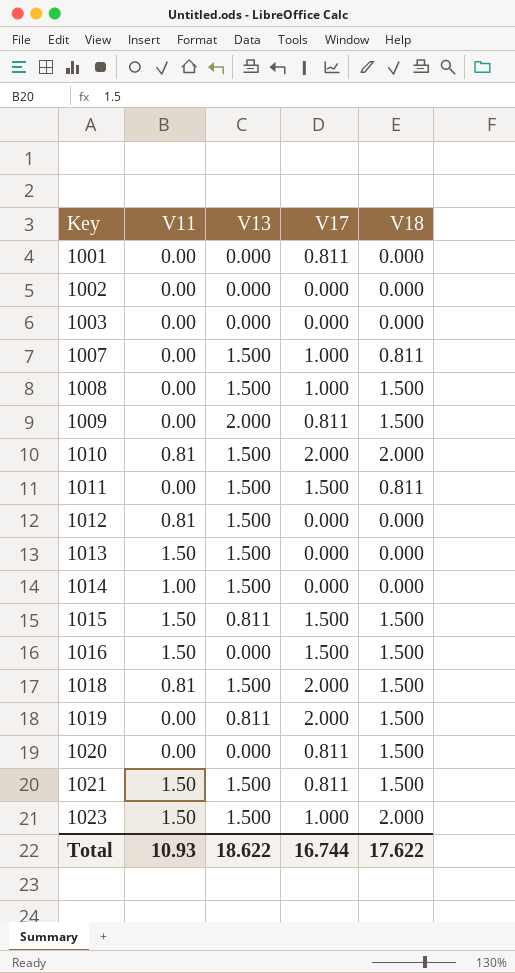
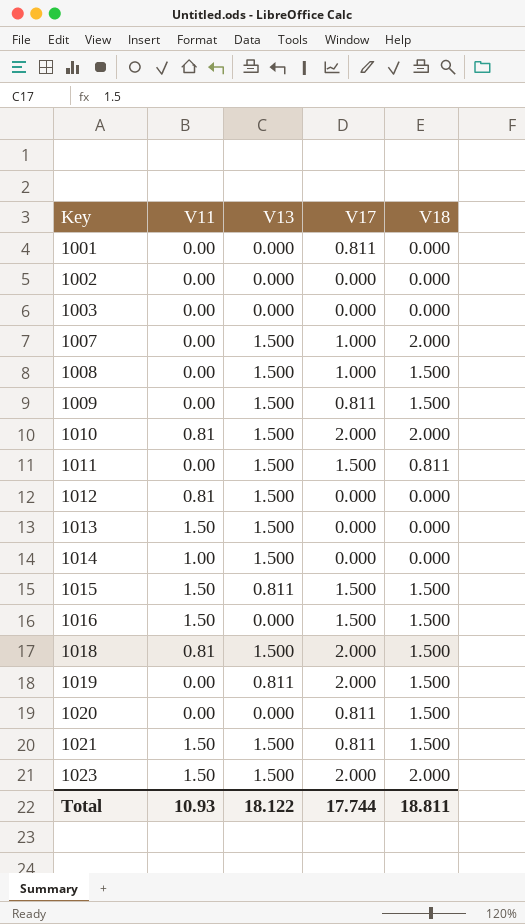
1007 | V18: 0.811 -> 2.000
1009 | V13: 2.000 -> 1.500
1023 | V17: 1.000 -> 2.000
Total | V13: 18.622 -> 18.122
Total | V17: 16.744 -> 17.744
Total | V18: 17.622 -> 18.811

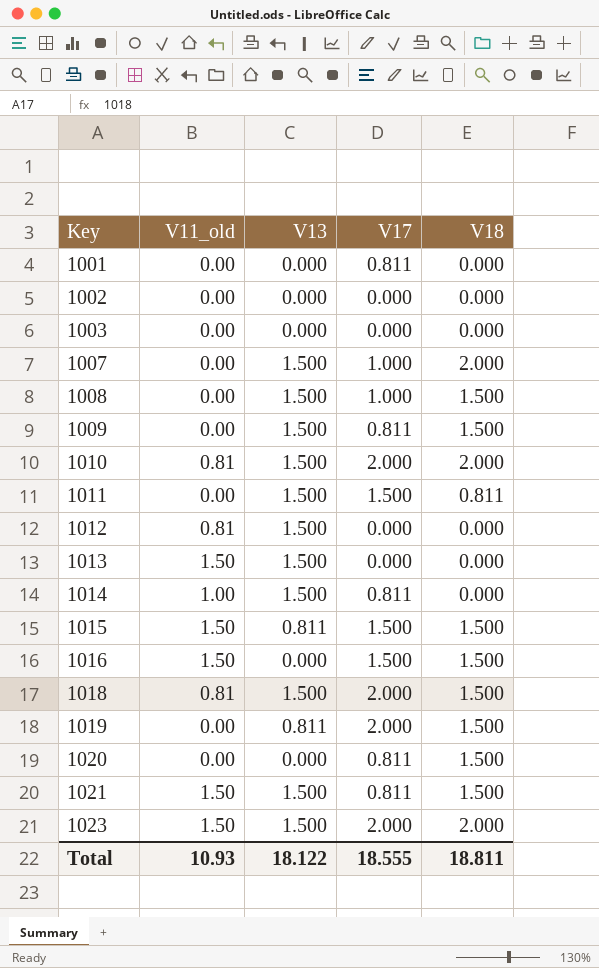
column name: V11 -> V11_old
1014 | V17: 0.000 -> 0.811
Total | V17: 17.744 -> 18.555

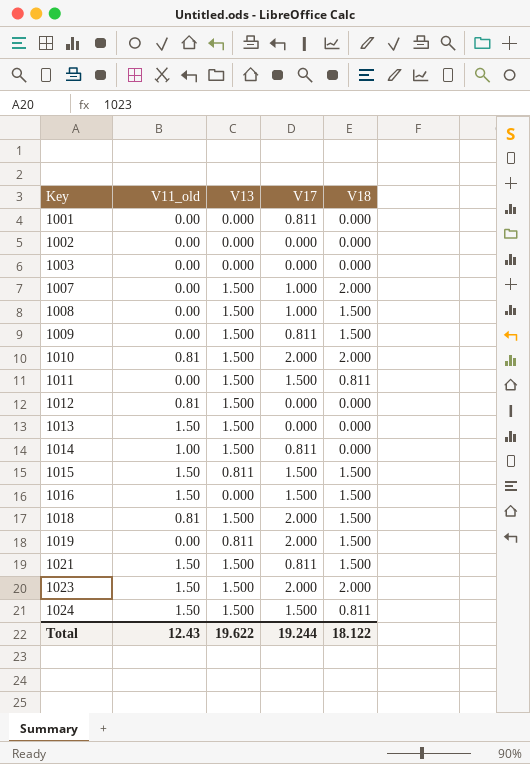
row 1020: 0.00 | 0.000 | 0.811 | 1.500 -> none
row 1024: none -> 1.50 | 1.500 | 1.500 | 0.811
Total | V11_old: 10.93 -> 12.43
Total | V13: 18.122 -> 19.622
Total | V17: 18.555 -> 19.244
Total | V18: 18.811 -> 18.122

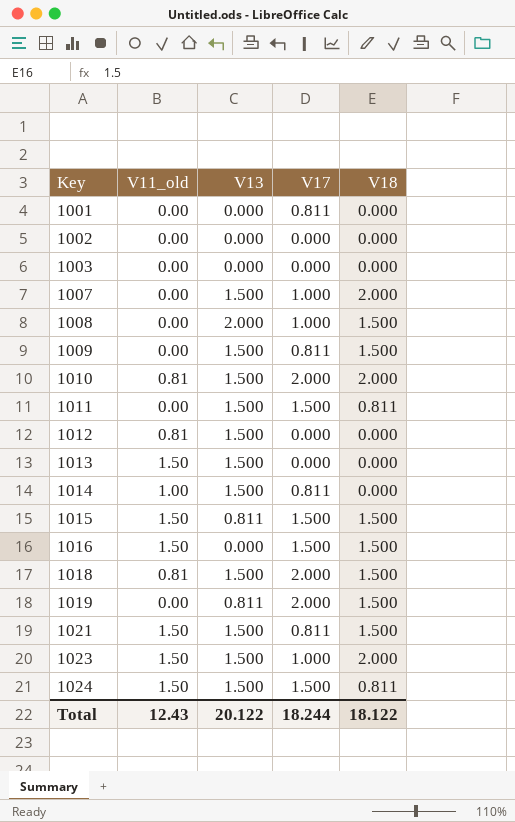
1008 | V13: 1.500 -> 2.000
1023 | V17: 2.000 -> 1.000
Total | V13: 19.622 -> 20.122
Total | V17: 19.244 -> 18.244

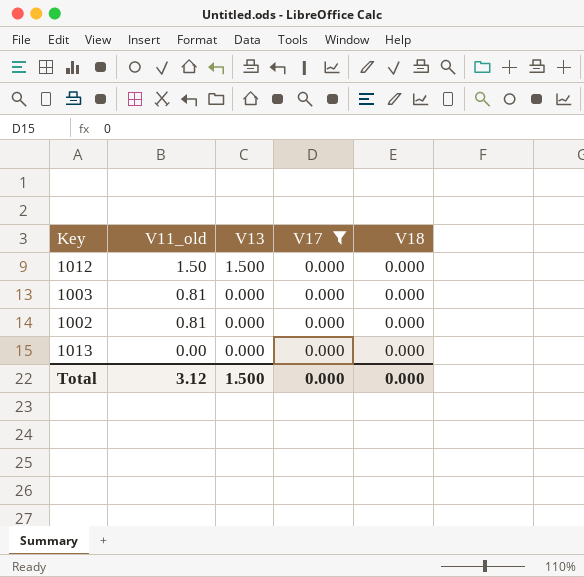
filter: none -> V17 = 0.000
row order: Key ascending -> V11_old descending
1012 | V11_old: 0.81 -> 1.50
1003 | V11_old: 0.00 -> 0.81
1002 | V11_old: 0.00 -> 0.81
1013 | V11_old: 1.50 -> 0.00
1013 | V13: 1.500 -> 0.000
Total | V11_old: 12.43 -> 3.12
Total | V13: 20.122 -> 1.500
Total | V17: 18.244 -> 0.000
Total | V18: 18.122 -> 0.000

